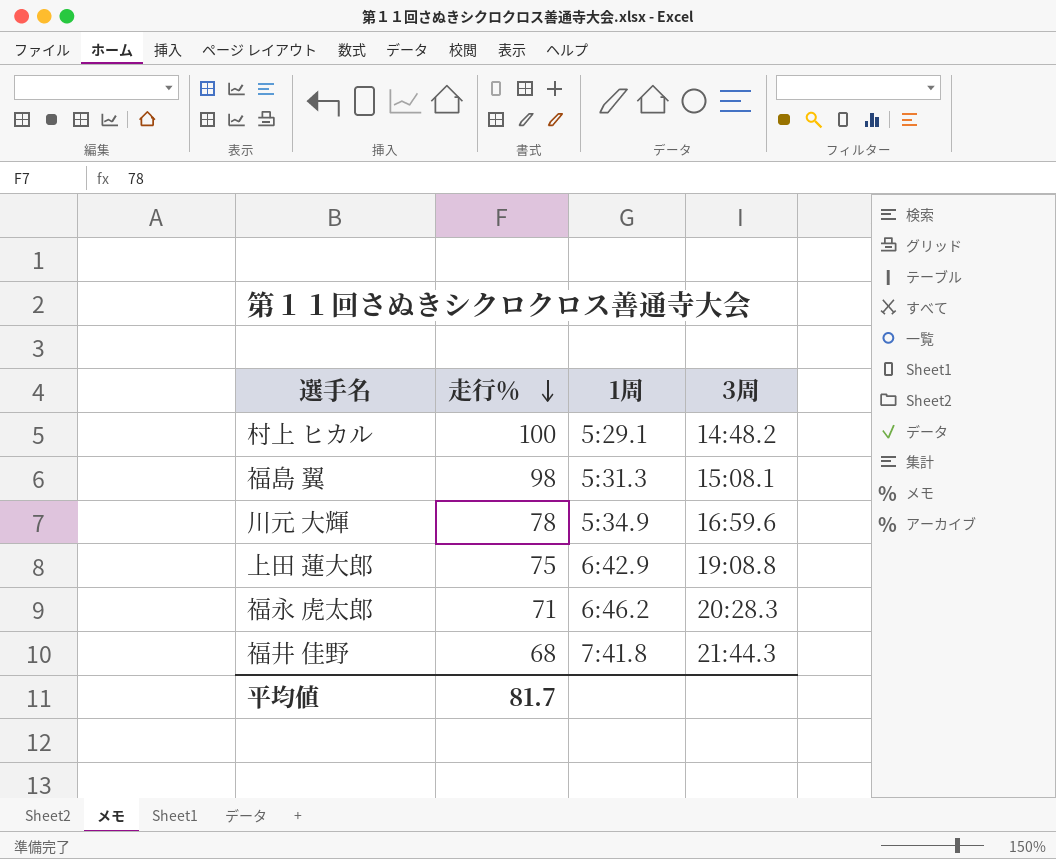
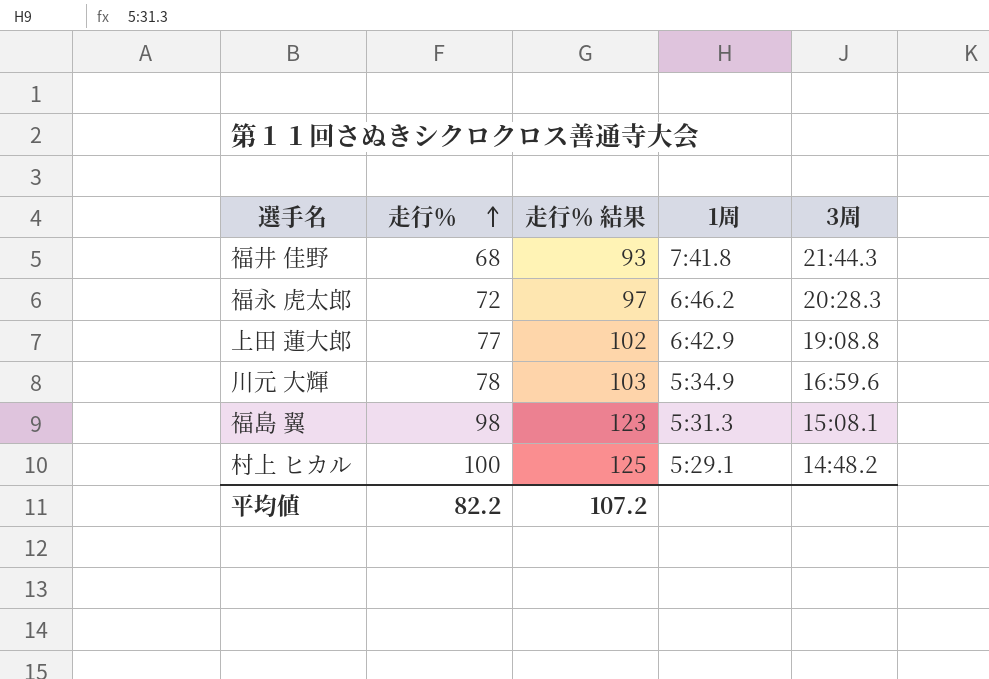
row order: 走行％ descending -> 走行％ ascending
column 走行％ 結果 | formula: none -> [走行％] + 25
福永 虎太郎 | 走行％: 71 -> 72
上田 蓮大郎 | 走行％: 75 -> 77
平均値 | 走行％: 81.7 -> 82.2

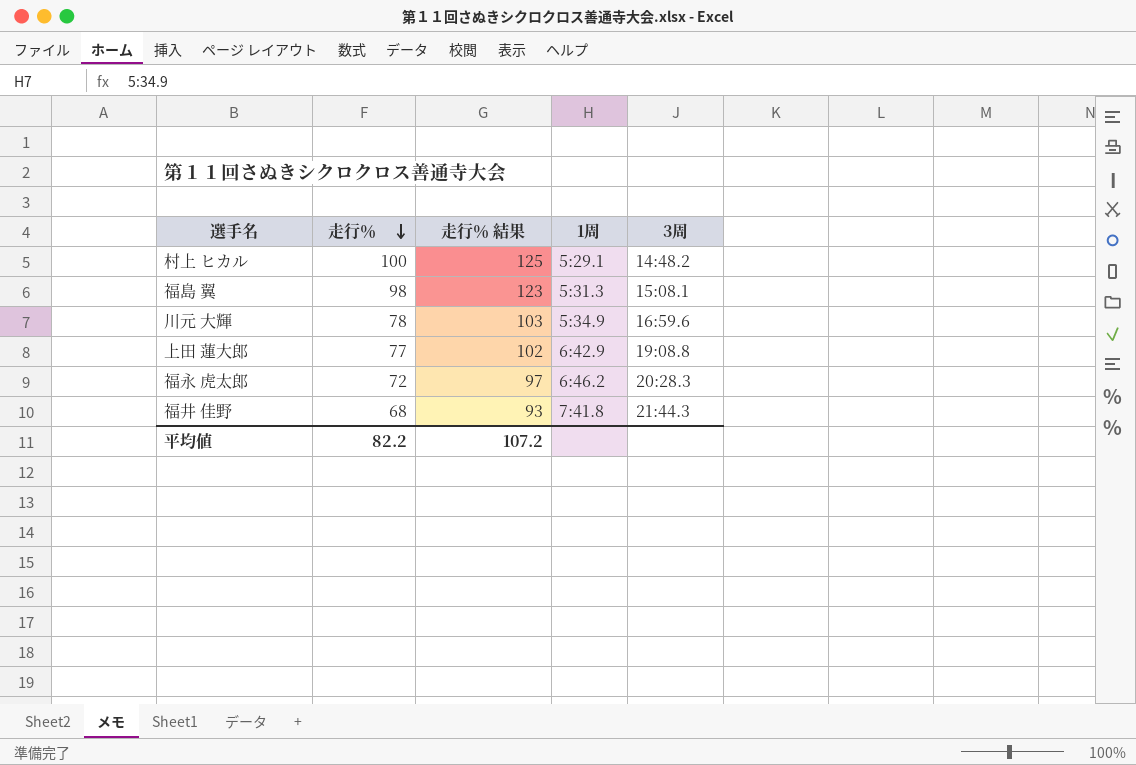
row order: 走行％ ascending -> 走行％ descending

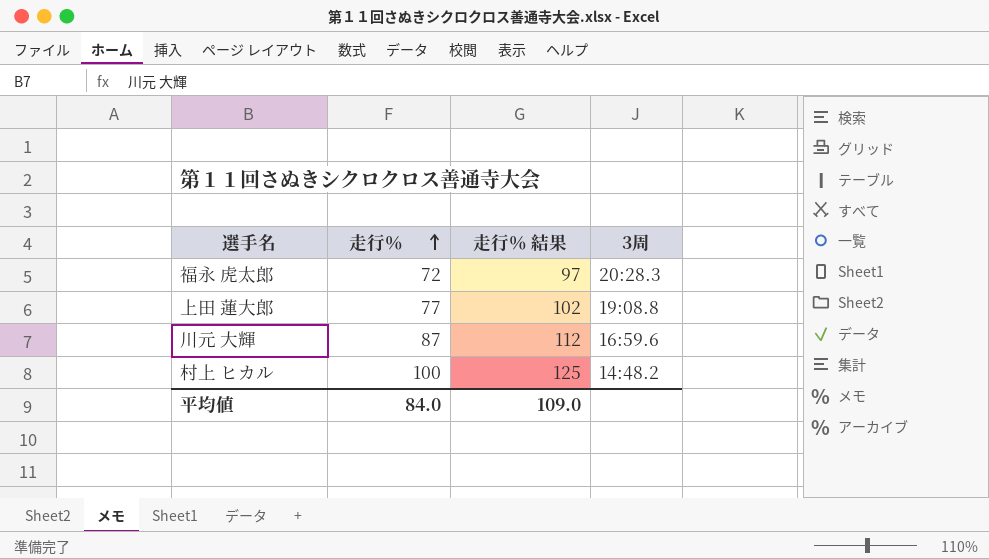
row order: 走行％ descending -> 走行％ ascending
column 1周 | position: 4 -> none
row 福島 翼: 98 | 123 | 5:31.3 | 15:08.1 -> none
row 福井 佳野: 68 | 93 | 7:41.8 | 21:44.3 -> none
川元 大輝 | 走行％: 78 -> 87
川元 大輝 | 走行％ 結果: 103 -> 112
平均値 | 走行％: 82.2 -> 84.0
平均値 | 走行％ 結果: 107.2 -> 109.0

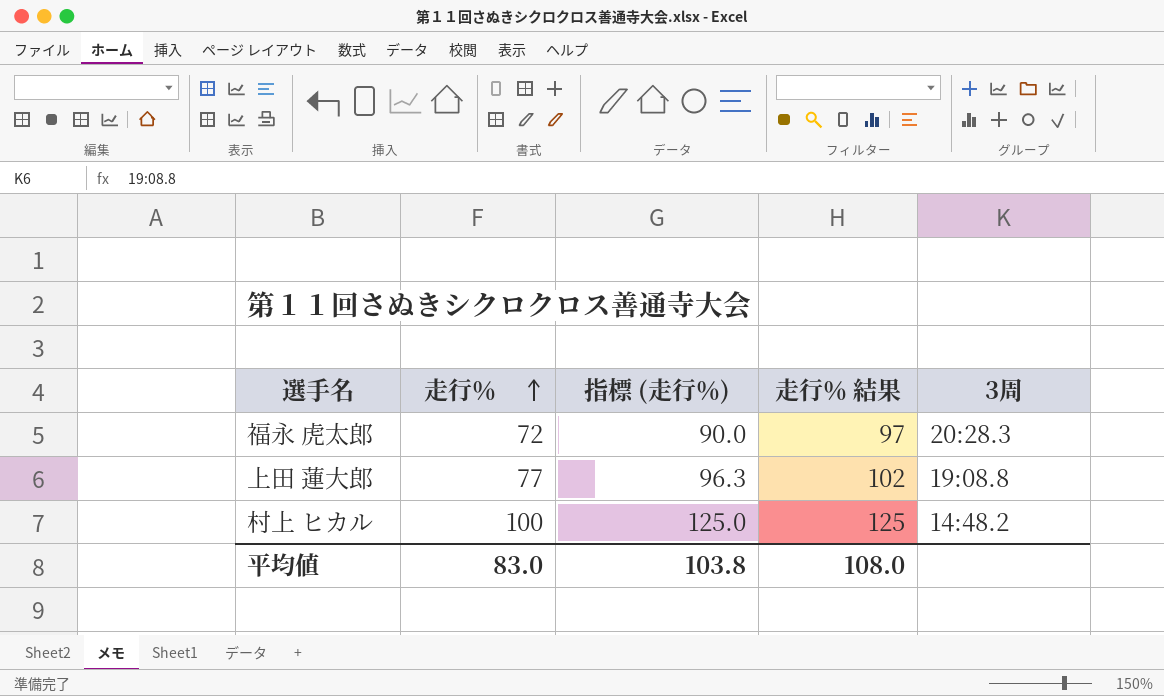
column 指標 (走行％) | formula: none -> [走行％] * 1.25
row 川元 大輝: 87 | 112 | 16:59.6 -> none
平均値 | 走行％: 84.0 -> 83.0
平均値 | 走行％ 結果: 109.0 -> 108.0

